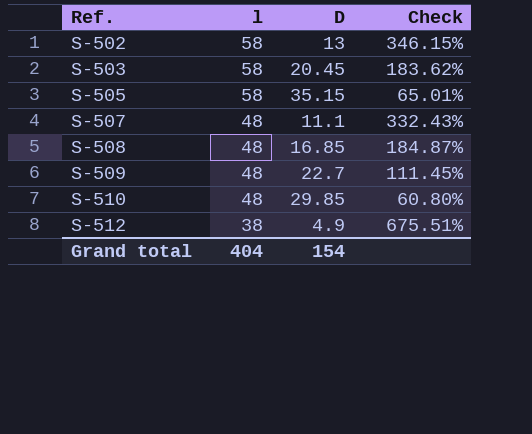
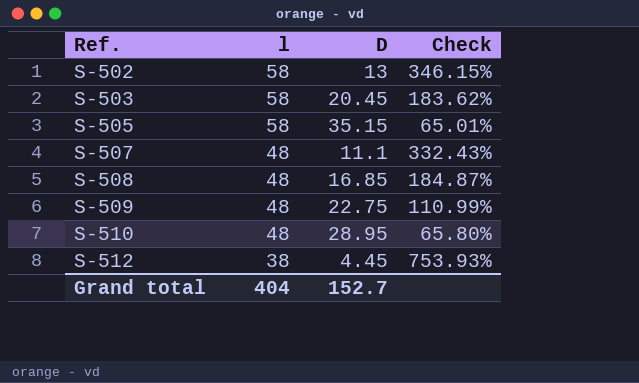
S-509 | D: 22.7 -> 22.75
S-509 | Check: 111.45% -> 110.99%
S-510 | D: 29.85 -> 28.95
S-510 | Check: 60.80% -> 65.80%
S-512 | D: 4.9 -> 4.45
S-512 | Check: 675.51% -> 753.93%
Grand total | D: 154 -> 152.7

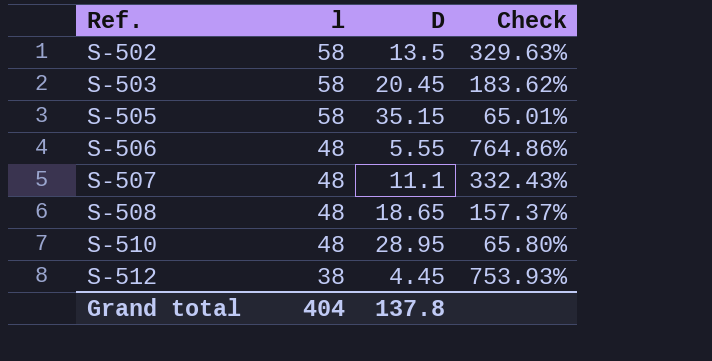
row S-509: 48 | 22.75 | 110.99% -> none
S-502 | D: 13 -> 13.5
S-502 | Check: 346.15% -> 329.63%
row S-506: none -> 48 | 5.55 | 764.86%
S-508 | D: 16.85 -> 18.65
S-508 | Check: 184.87% -> 157.37%
Grand total | D: 152.7 -> 137.8

